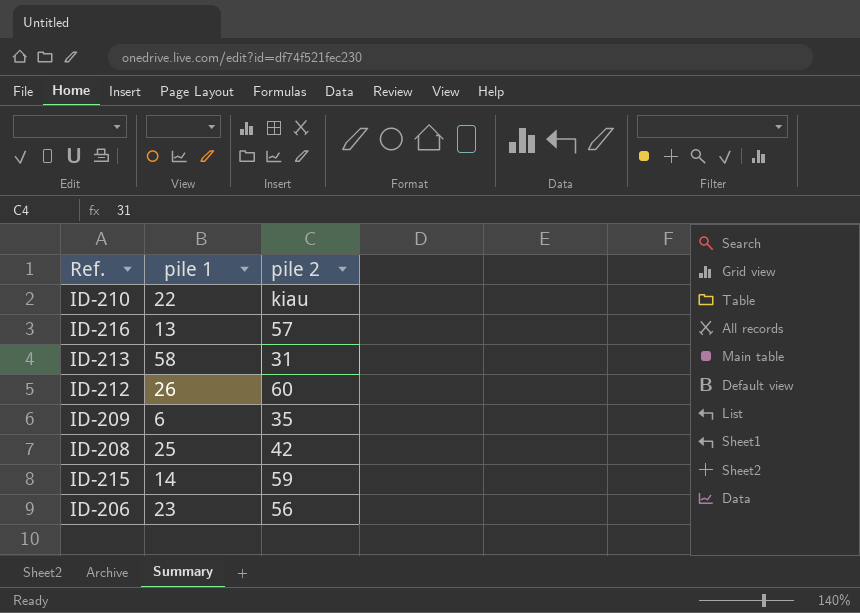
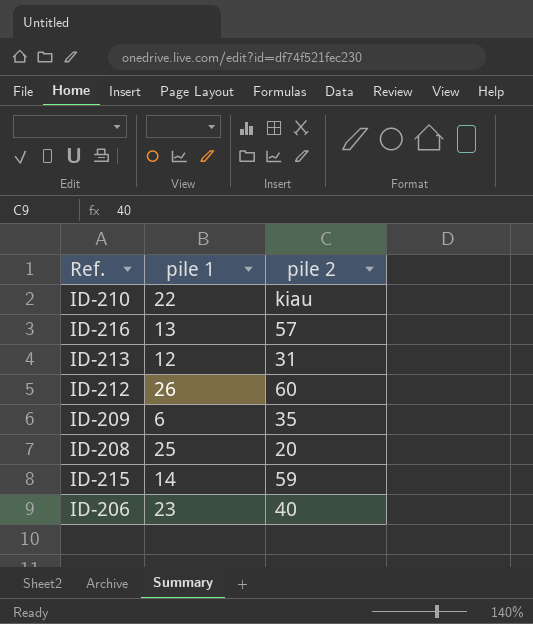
ID-213 | pile 1: 58 -> 12
ID-208 | pile 2: 42 -> 20
ID-206 | pile 2: 56 -> 40

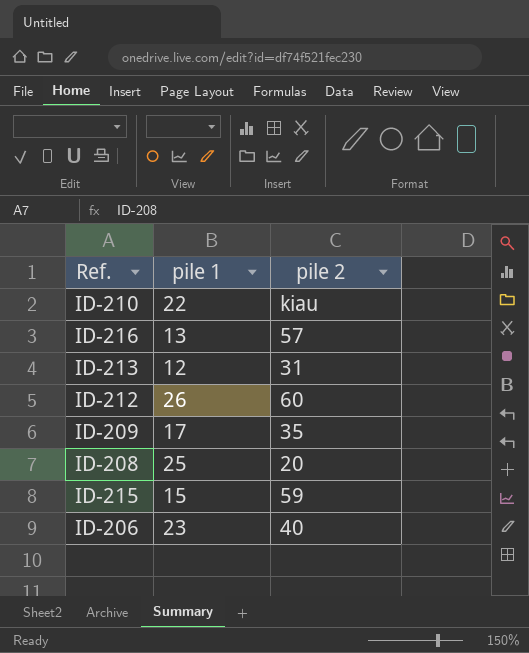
ID-209 | pile 1: 6 -> 17
ID-215 | pile 1: 14 -> 15

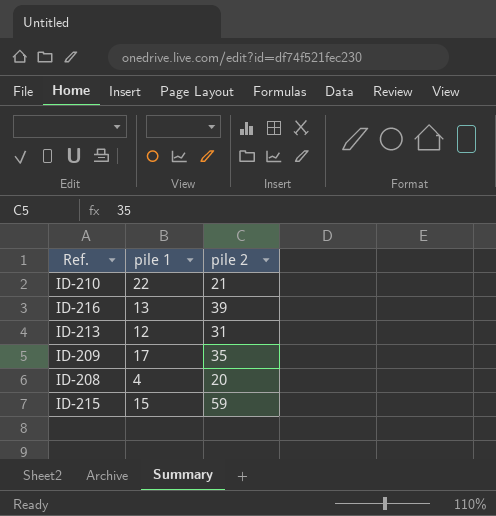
row ID-212: 26 | 60 -> none
row ID-206: 23 | 40 -> none
ID-210 | pile 2: kiau -> 21
ID-216 | pile 2: 57 -> 39
ID-208 | pile 1: 25 -> 4

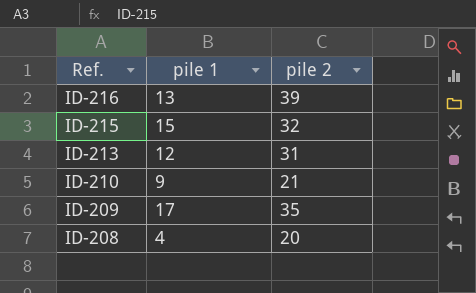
row order: none -> Ref. descending
ID-215 | pile 2: 59 -> 32
ID-210 | pile 1: 22 -> 9

